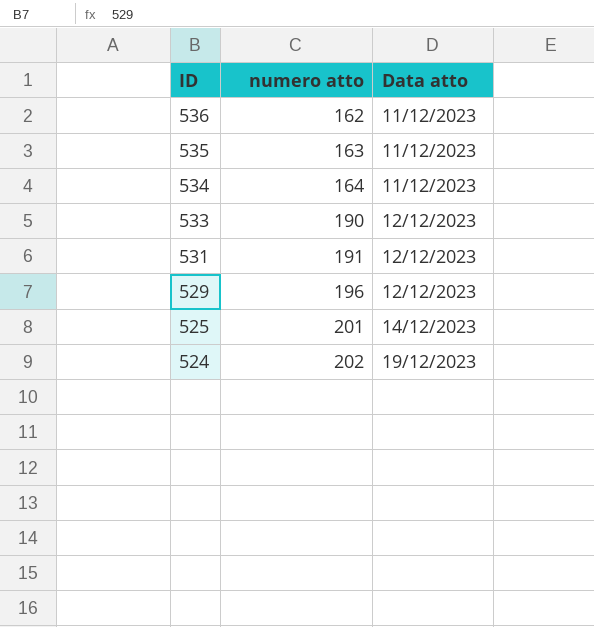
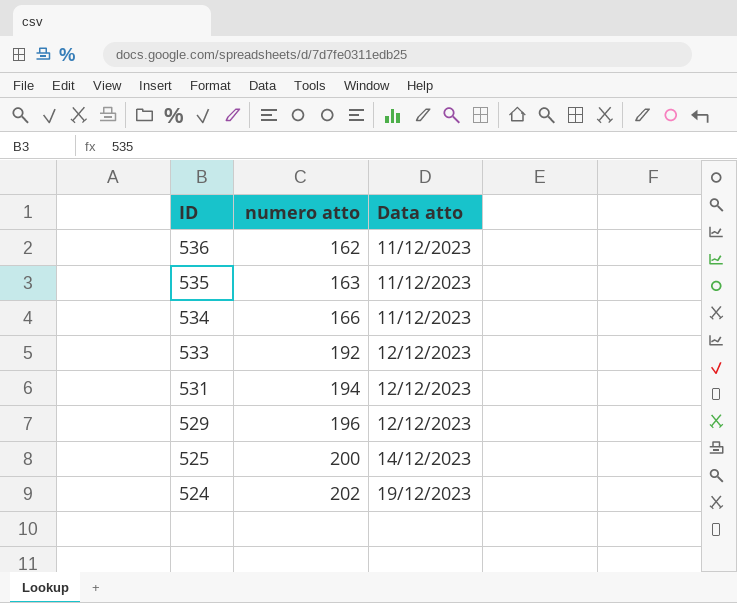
534 | numero atto: 164 -> 166
533 | numero atto: 190 -> 192
531 | numero atto: 191 -> 194
525 | numero atto: 201 -> 200

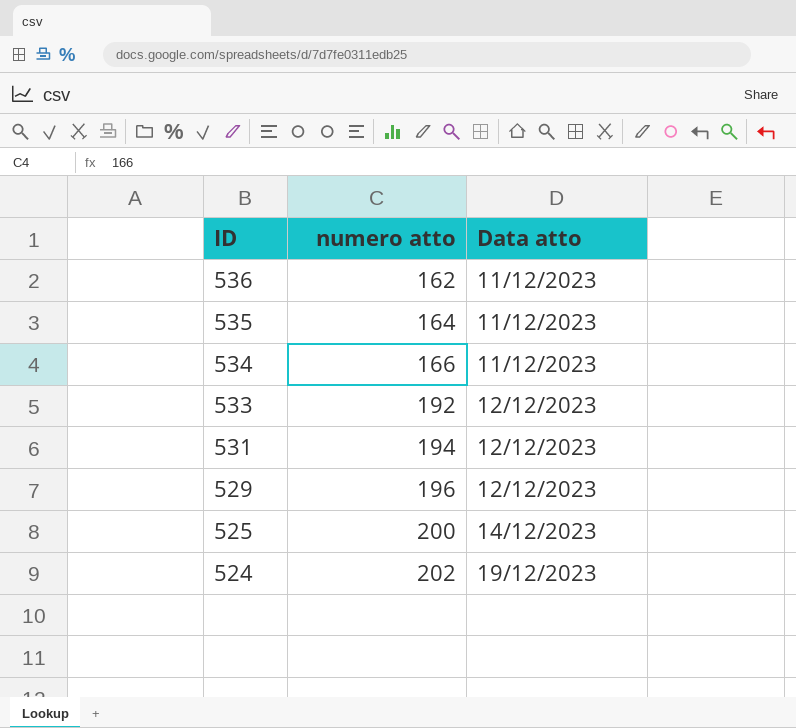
535 | numero atto: 163 -> 164

